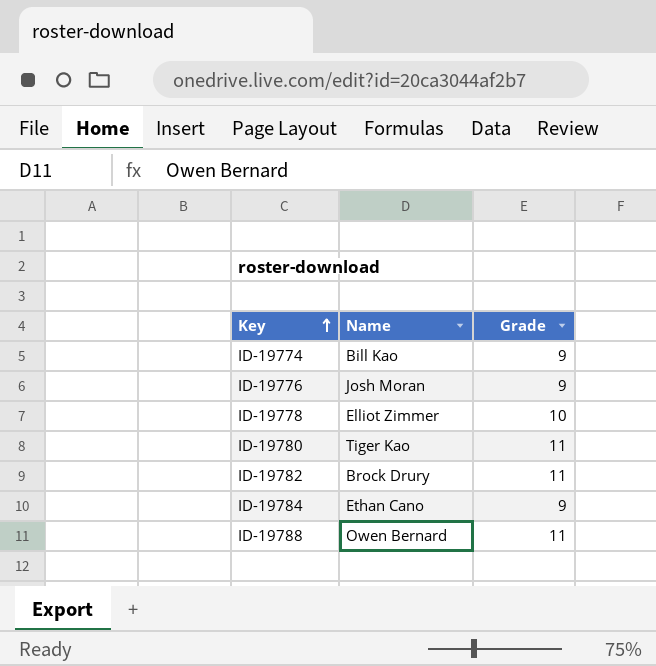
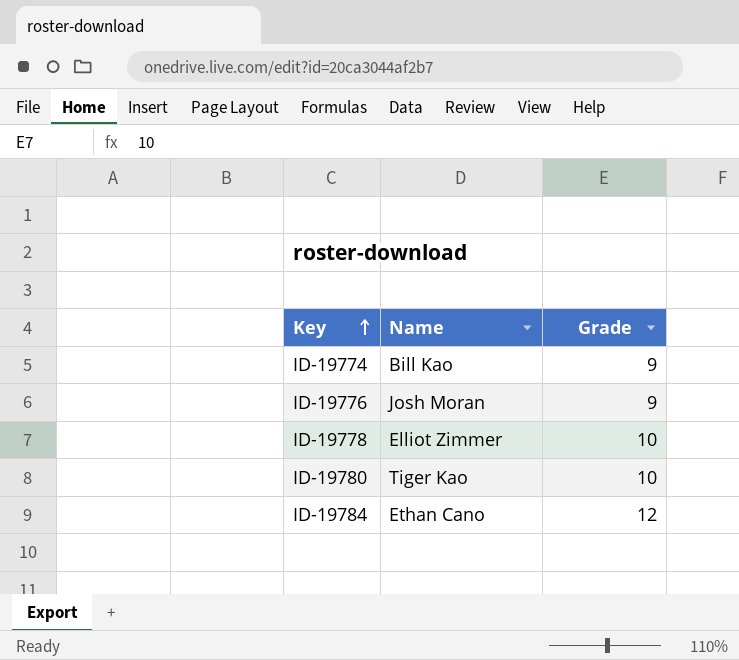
row ID-19782: Brock Drury | 11 -> none
row ID-19788: Owen Bernard | 11 -> none
ID-19780 | Grade: 11 -> 10
ID-19784 | Grade: 9 -> 12

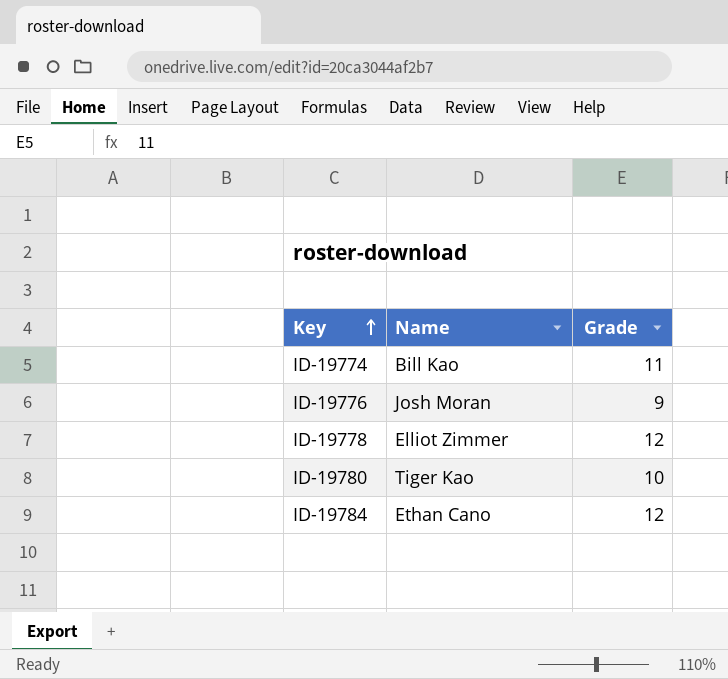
ID-19774 | Grade: 9 -> 11
ID-19778 | Grade: 10 -> 12

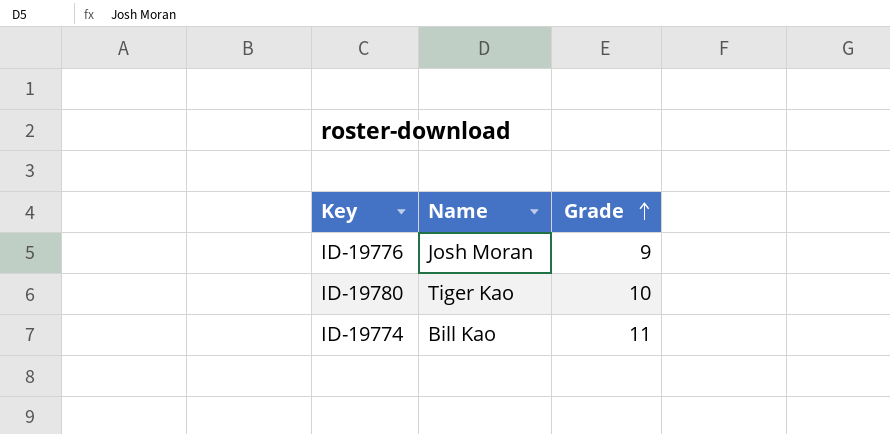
row order: Key ascending -> Grade ascending
row ID-19778: Elliot Zimmer | 12 -> none
row ID-19784: Ethan Cano | 12 -> none

